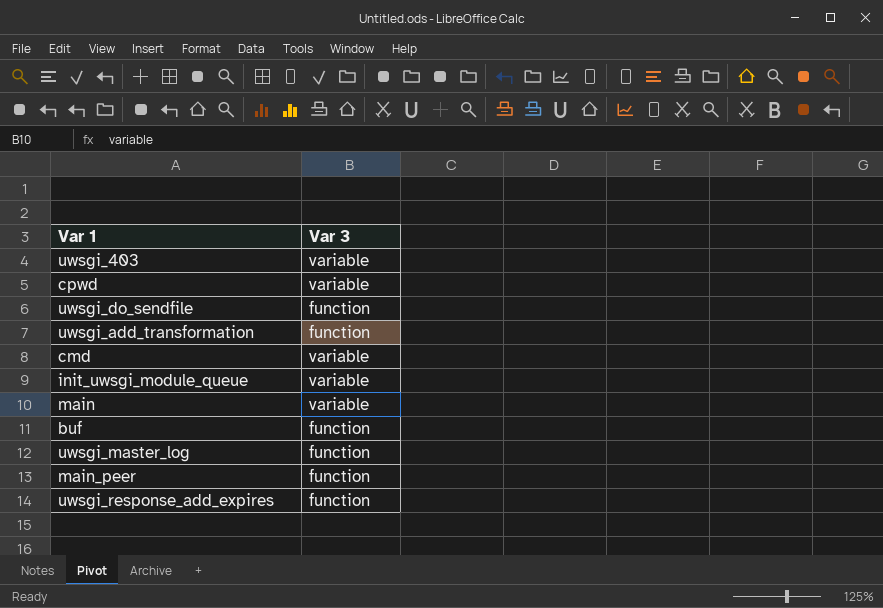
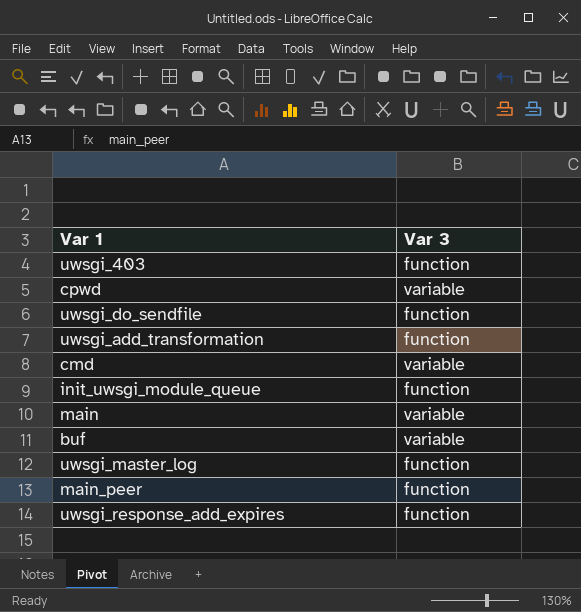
uwsgi_403 | Var 3: variable -> function
init_uwsgi_module_queue | Var 3: variable -> function
buf | Var 3: function -> variable

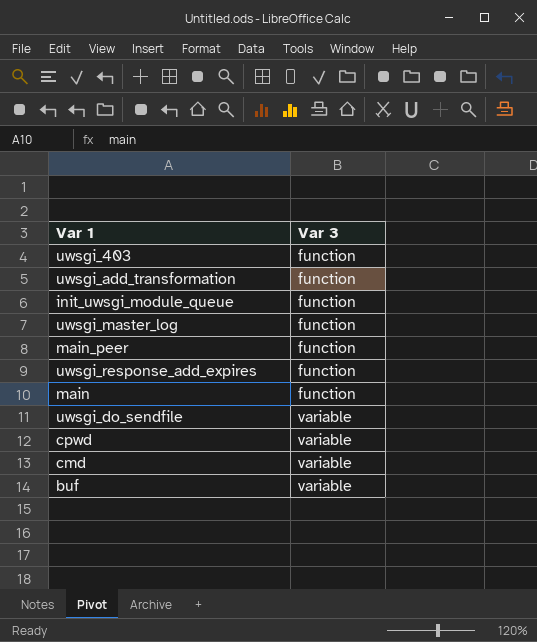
row order: none -> Var 3 ascending
main | Var 3: variable -> function
uwsgi_do_sendfile | Var 3: function -> variable

